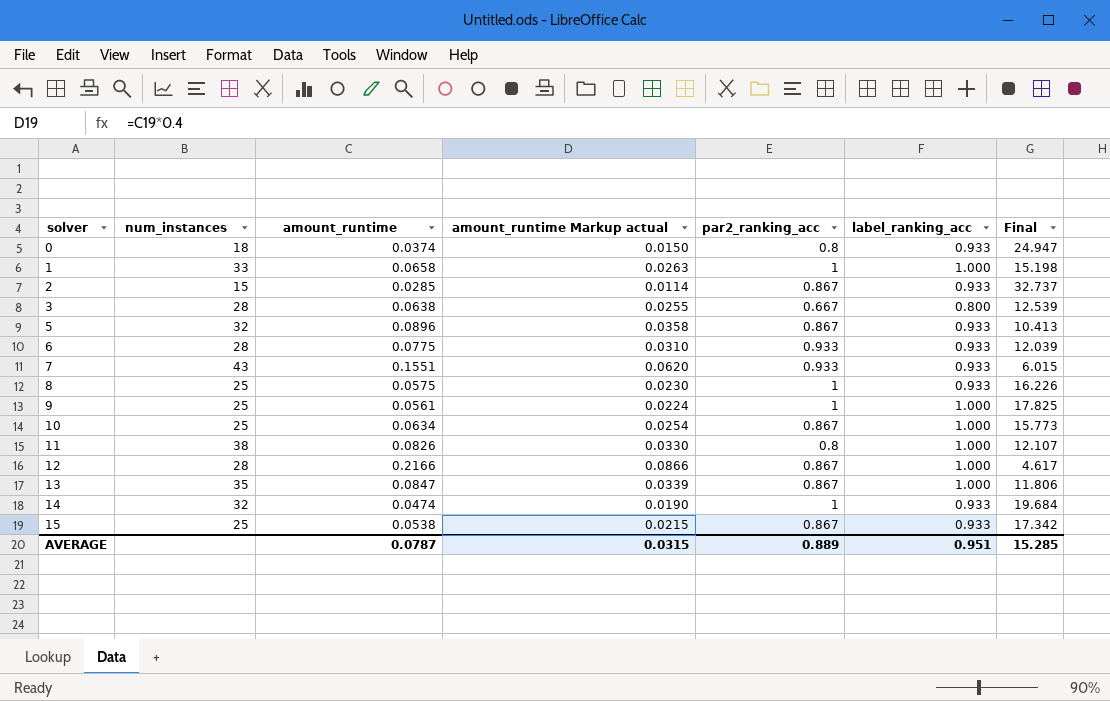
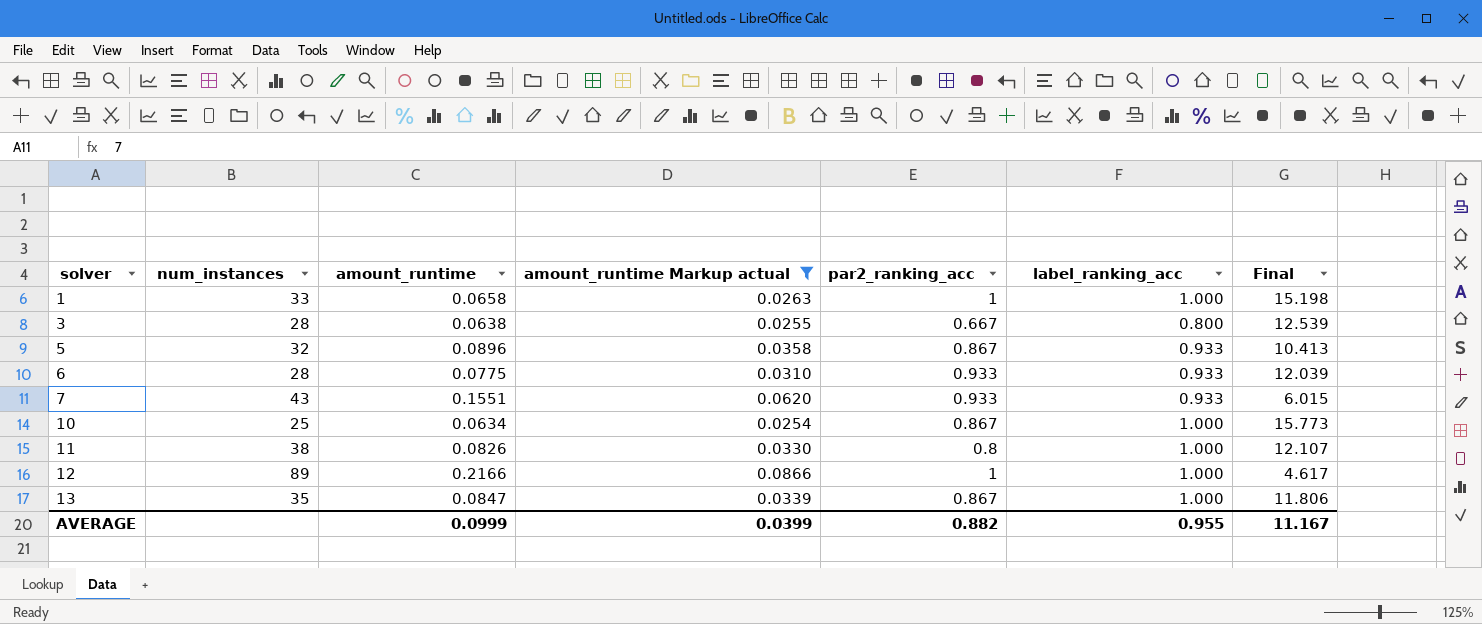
filter: none -> amount_runtime Markup actual >= 0.0254
12 | num_instances: 28 -> 89
12 | par2_ranking_acc: 0.867 -> 1
AVERAGE | amount_runtime: 0.0787 -> 0.0999
AVERAGE | amount_runtime Markup actual: 0.0315 -> 0.0399
AVERAGE | par2_ranking_acc: 0.889 -> 0.882
AVERAGE | label_ranking_acc: 0.951 -> 0.955
AVERAGE | Final: 15.285 -> 11.167

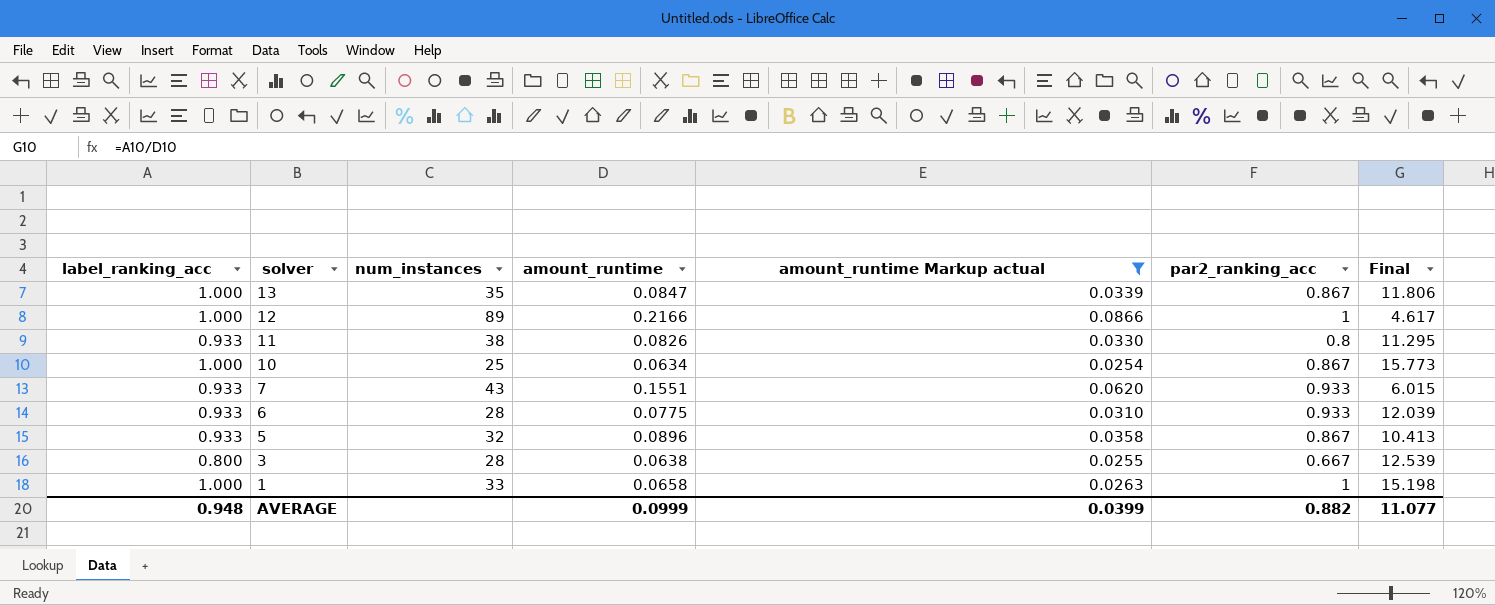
row order: solver ascending -> solver descending
column label_ranking_acc | position: 6 -> 1
11 | label_ranking_acc: 1.000 -> 0.933
11 | Final: 12.107 -> 11.295
AVERAGE | label_ranking_acc: 0.955 -> 0.948
AVERAGE | Final: 11.167 -> 11.077

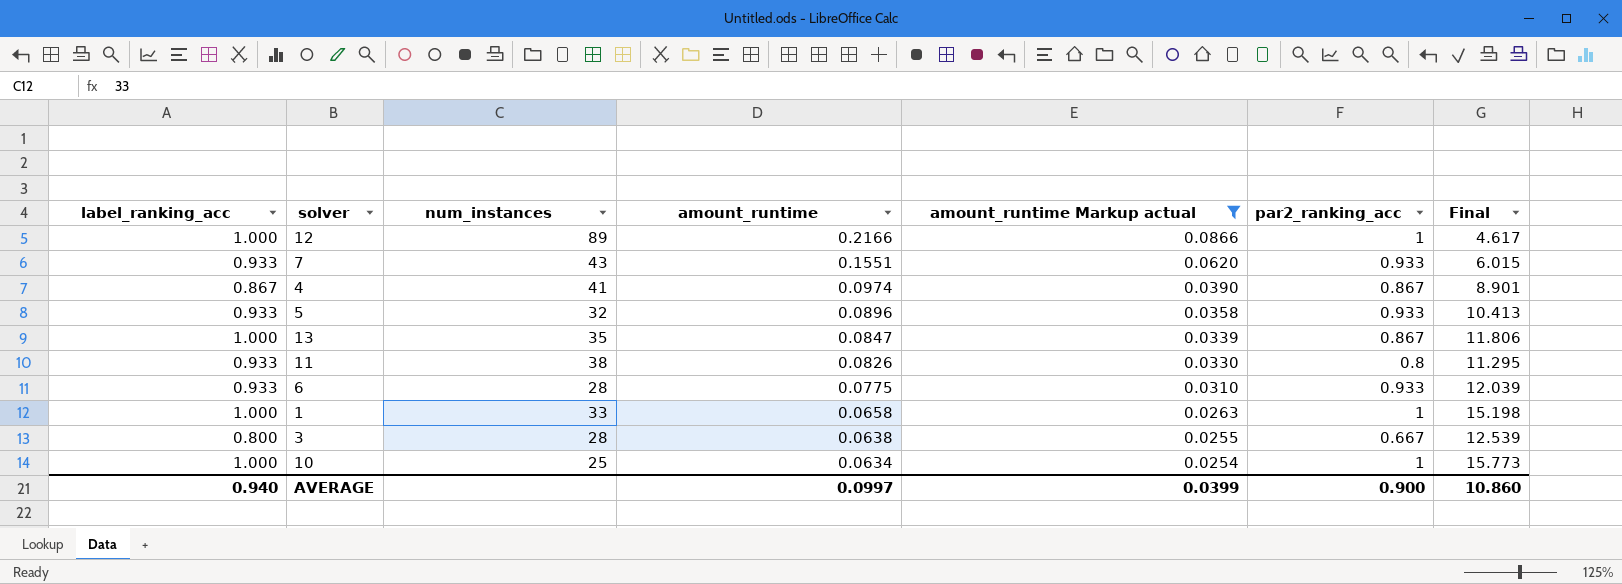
row order: solver descending -> amount_runtime descending
row 4: none -> 0.867 | 41 | 0.0974 | 0.0390 | 0.867 | 8.901
5 | par2_ranking_acc: 0.867 -> 0.933
10 | par2_ranking_acc: 0.867 -> 1
AVERAGE | label_ranking_acc: 0.948 -> 0.940
AVERAGE | amount_runtime: 0.0999 -> 0.0997
AVERAGE | par2_ranking_acc: 0.882 -> 0.900
AVERAGE | Final: 11.077 -> 10.860

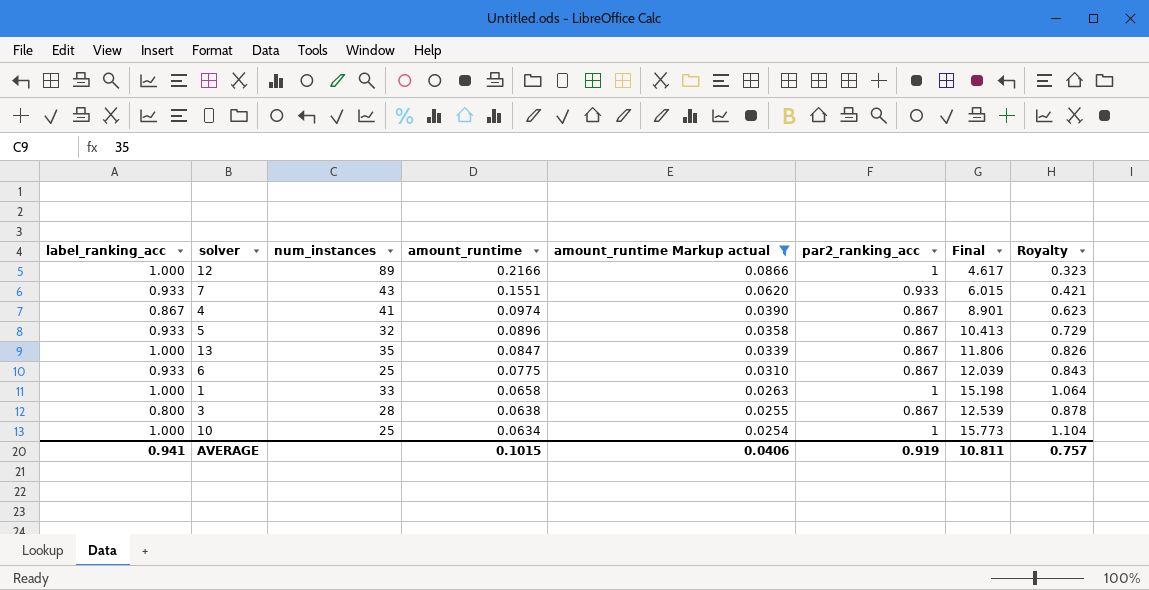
column Royalty | formula: none -> [Final] * 0.07
row 11: 0.933 | 38 | 0.0826 | 0.0330 | 0.8 | 11.295 -> none
5 | par2_ranking_acc: 0.933 -> 0.867
6 | num_instances: 28 -> 25
6 | par2_ranking_acc: 0.933 -> 0.867
3 | par2_ranking_acc: 0.667 -> 0.867
AVERAGE | label_ranking_acc: 0.940 -> 0.941
AVERAGE | amount_runtime: 0.0997 -> 0.1015
AVERAGE | amount_runtime Markup actual: 0.0399 -> 0.0406
AVERAGE | par2_ranking_acc: 0.900 -> 0.919
AVERAGE | Final: 10.860 -> 10.811

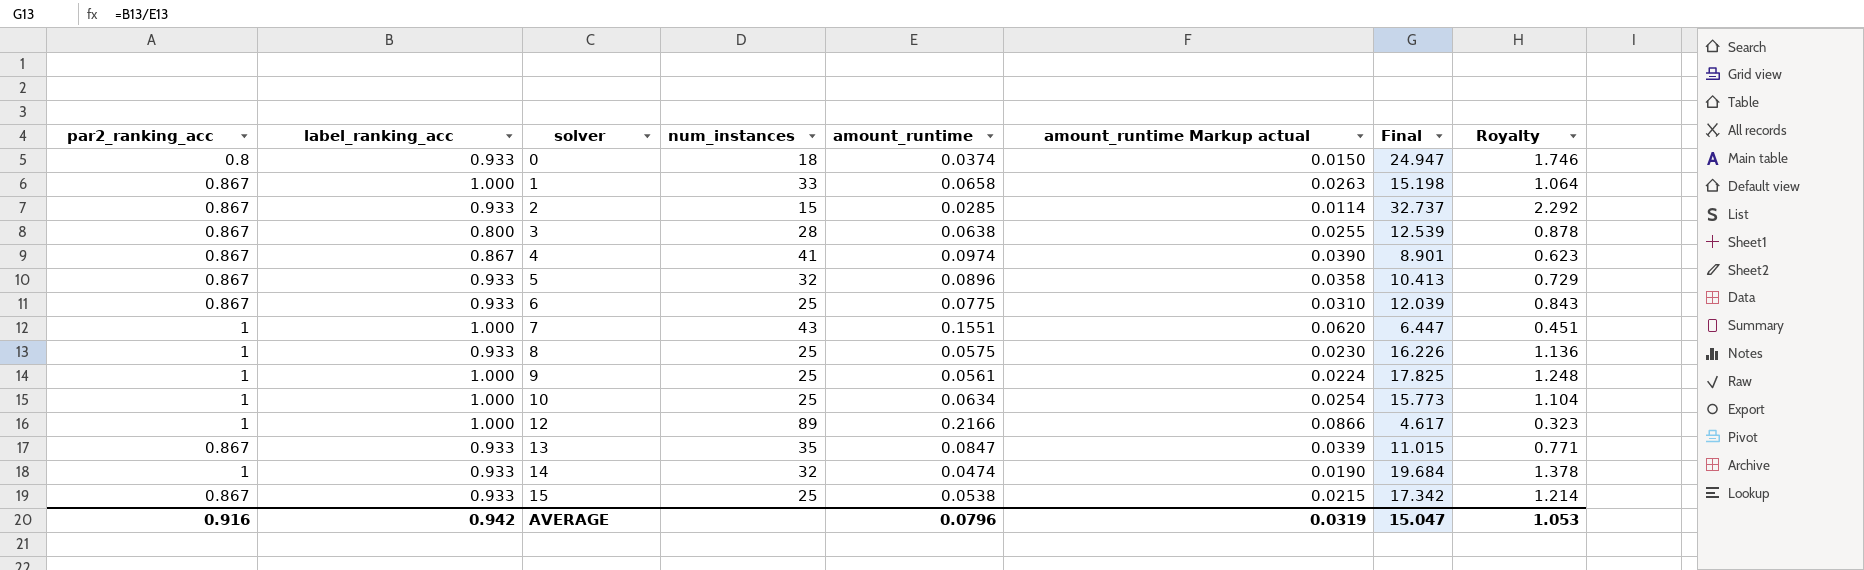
filter: amount_runtime Markup actual >= 0.0254 -> none
row order: amount_runtime descending -> solver ascending
column par2_ranking_acc | position: 6 -> 1
1 | par2_ranking_acc: 1 -> 0.867
7 | par2_ranking_acc: 0.933 -> 1
7 | label_ranking_acc: 0.933 -> 1.000
7 | Final: 6.015 -> 6.447
7 | Royalty: 0.421 -> 0.451
13 | label_ranking_acc: 1.000 -> 0.933
13 | Final: 11.806 -> 11.015
13 | Royalty: 0.826 -> 0.771
AVERAGE | par2_ranking_acc: 0.919 -> 0.916
AVERAGE | label_ranking_acc: 0.941 -> 0.942
AVERAGE | amount_runtime: 0.1015 -> 0.0796
AVERAGE | amount_runtime Markup actual: 0.0406 -> 0.0319
AVERAGE | Final: 10.811 -> 15.047
AVERAGE | Royalty: 0.757 -> 1.053

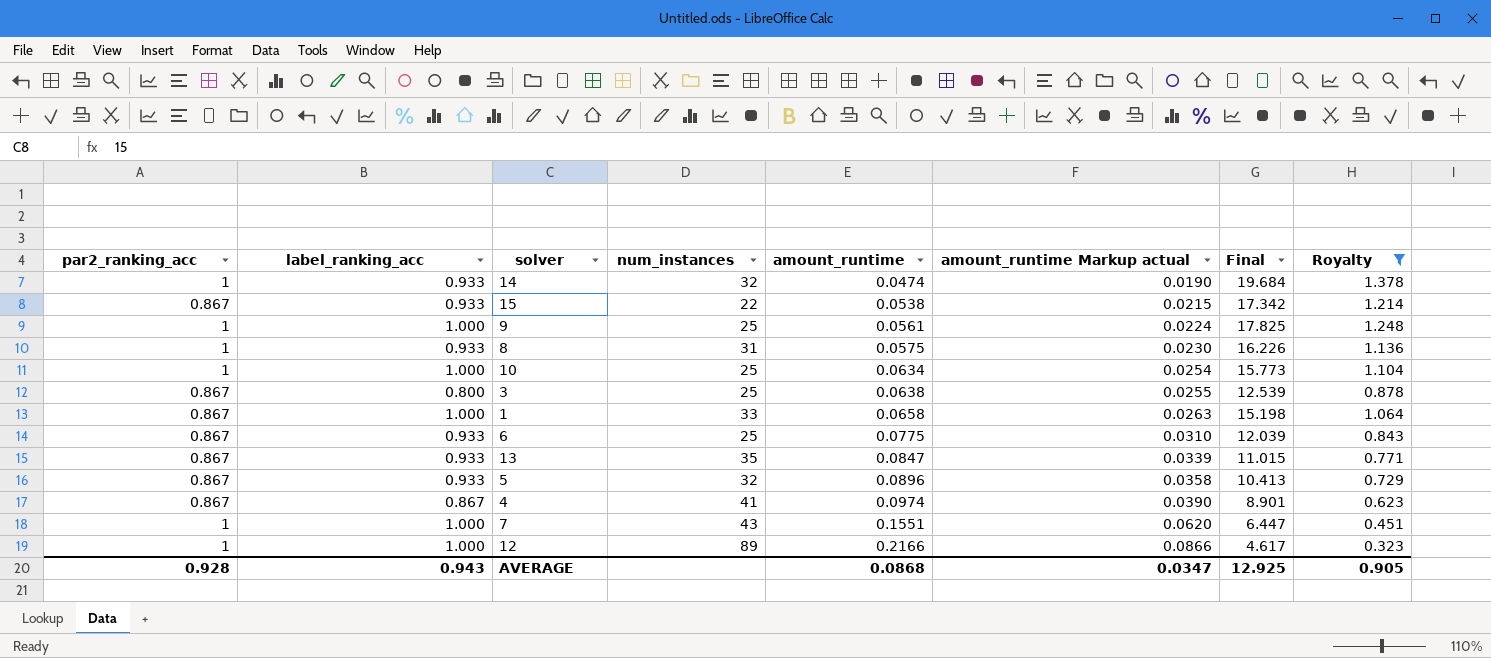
filter: none -> Royalty <= 1.378
row order: solver ascending -> amount_runtime ascending
15 | num_instances: 25 -> 22
8 | num_instances: 25 -> 31
3 | num_instances: 28 -> 25
AVERAGE | par2_ranking_acc: 0.916 -> 0.928
AVERAGE | label_ranking_acc: 0.942 -> 0.943
AVERAGE | amount_runtime: 0.0796 -> 0.0868
AVERAGE | amount_runtime Markup actual: 0.0319 -> 0.0347
AVERAGE | Final: 15.047 -> 12.925
AVERAGE | Royalty: 1.053 -> 0.905

